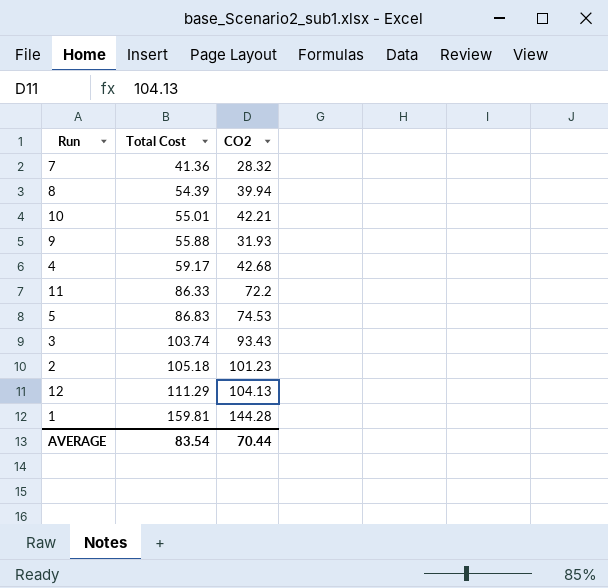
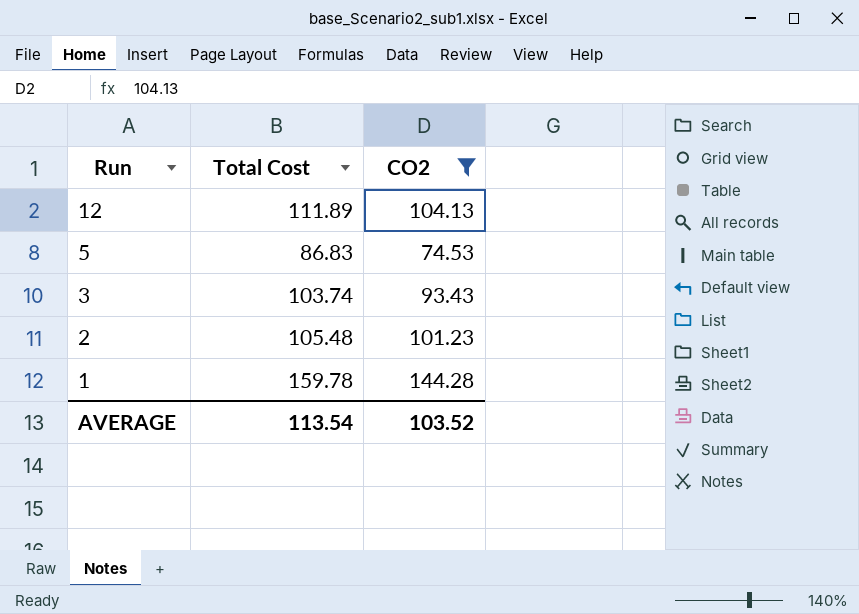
filter: none -> CO2 >= 74.53
row order: Total Cost ascending -> Run descending
12 | Total Cost: 111.29 -> 111.89
2 | Total Cost: 105.18 -> 105.48
1 | Total Cost: 159.81 -> 159.78
AVERAGE | Total Cost: 83.54 -> 113.54
AVERAGE | CO2: 70.44 -> 103.52

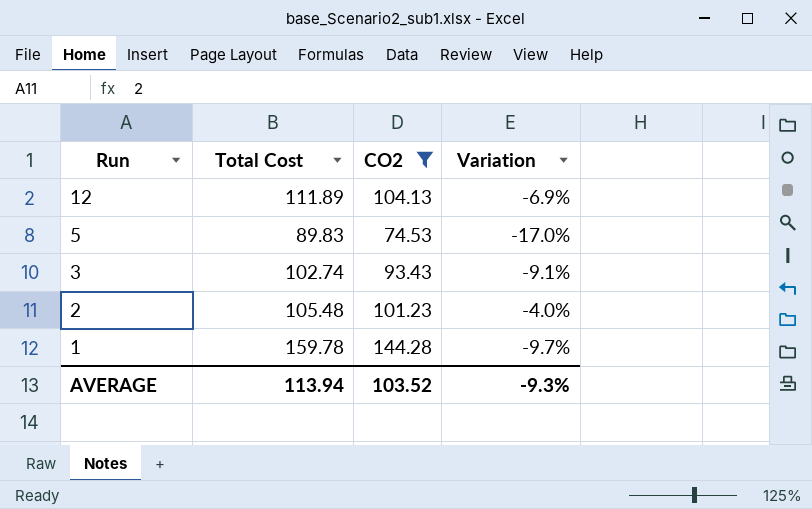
column Variation | formula: none -> ([CO2] - [Total Cost]) / [Total Cost]
5 | Total Cost: 86.83 -> 89.83
3 | Total Cost: 103.74 -> 102.74
AVERAGE | Total Cost: 113.54 -> 113.94

